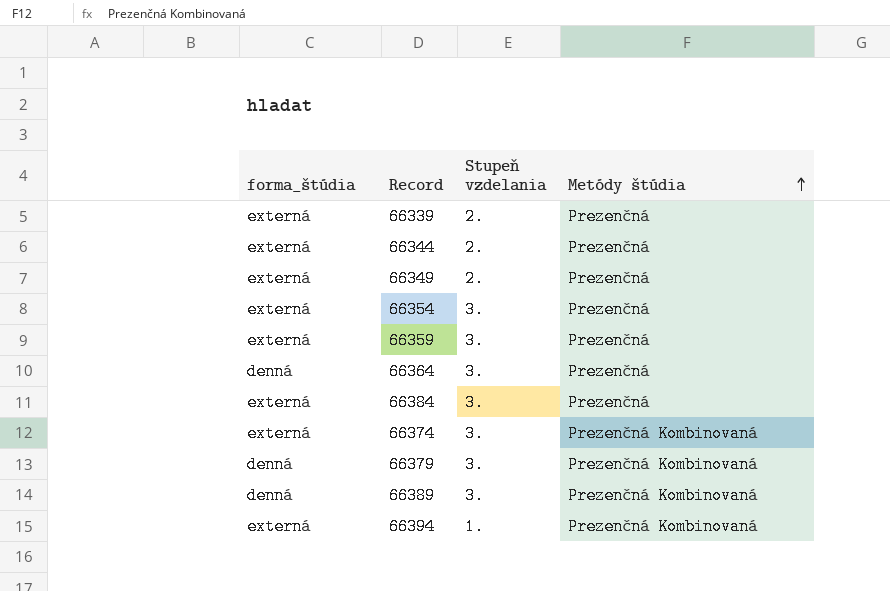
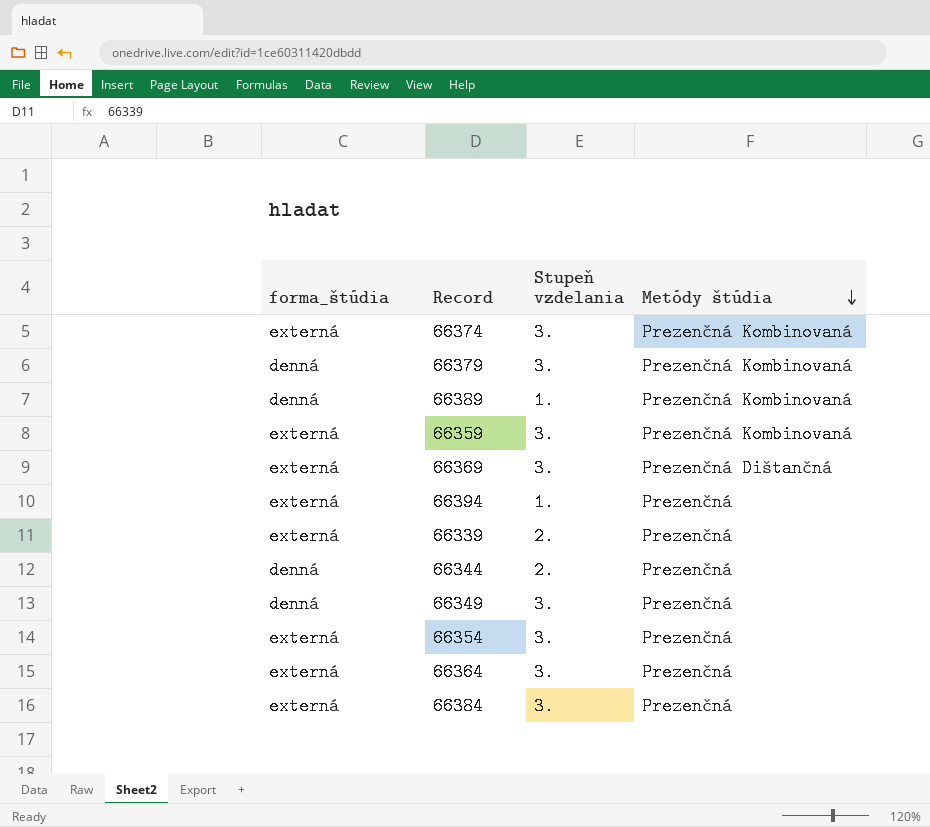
row order: Metódy štúdia ascending -> Metódy štúdia descending
66389 | Stupeň vzdelania: 3. -> 1.
66359 | Metódy štúdia: Prezenčná -> Prezenčná Kombinovaná
row 66369: none -> externá | 3. | Prezenčná Dištančná
66394 | Metódy štúdia: Prezenčná Kombinovaná -> Prezenčná
66344 | forma_štúdia: externá -> denná
66349 | forma_štúdia: externá -> denná
66349 | Stupeň vzdelania: 2. -> 3.
66364 | forma_štúdia: denná -> externá

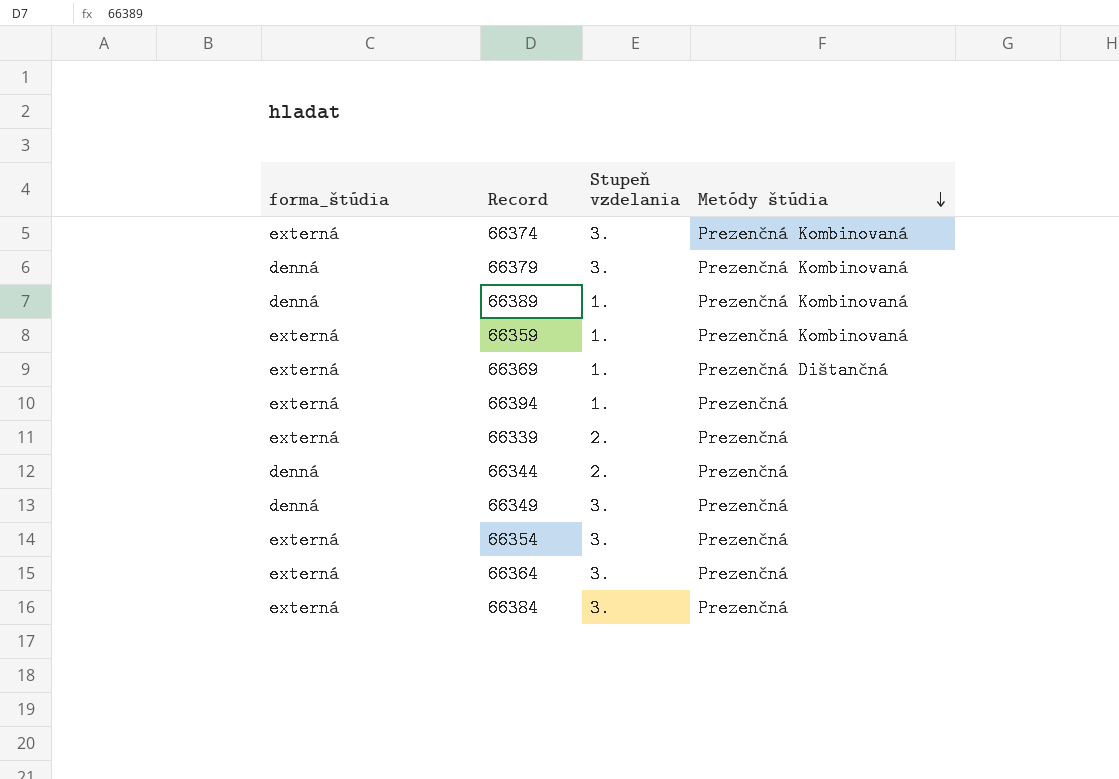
66359 | Stupeň vzdelania: 3. -> 1.
66369 | Stupeň vzdelania: 3. -> 1.

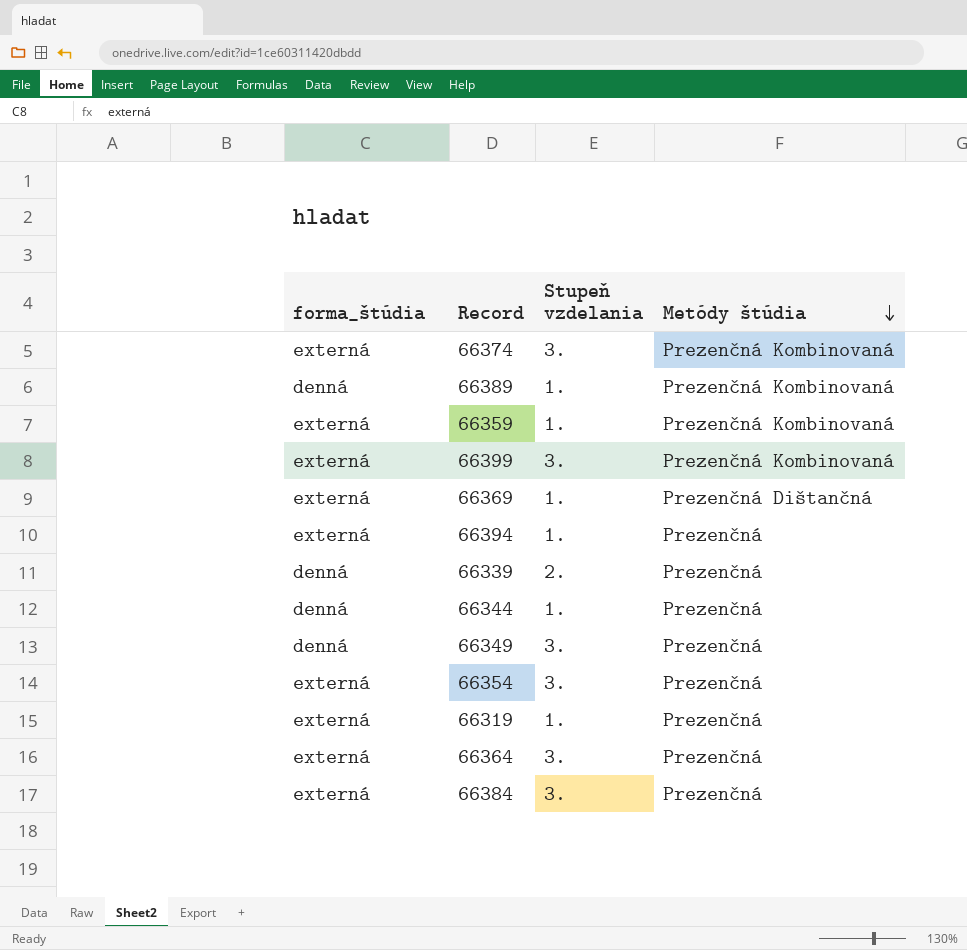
row 66379: denná | 3. | Prezenčná Kombinovaná -> none
row 66399: none -> externá | 3. | Prezenčná Kombinovaná
66339 | forma_štúdia: externá -> denná
66344 | Stupeň vzdelania: 2. -> 1.
row 66319: none -> externá | 1. | Prezenčná

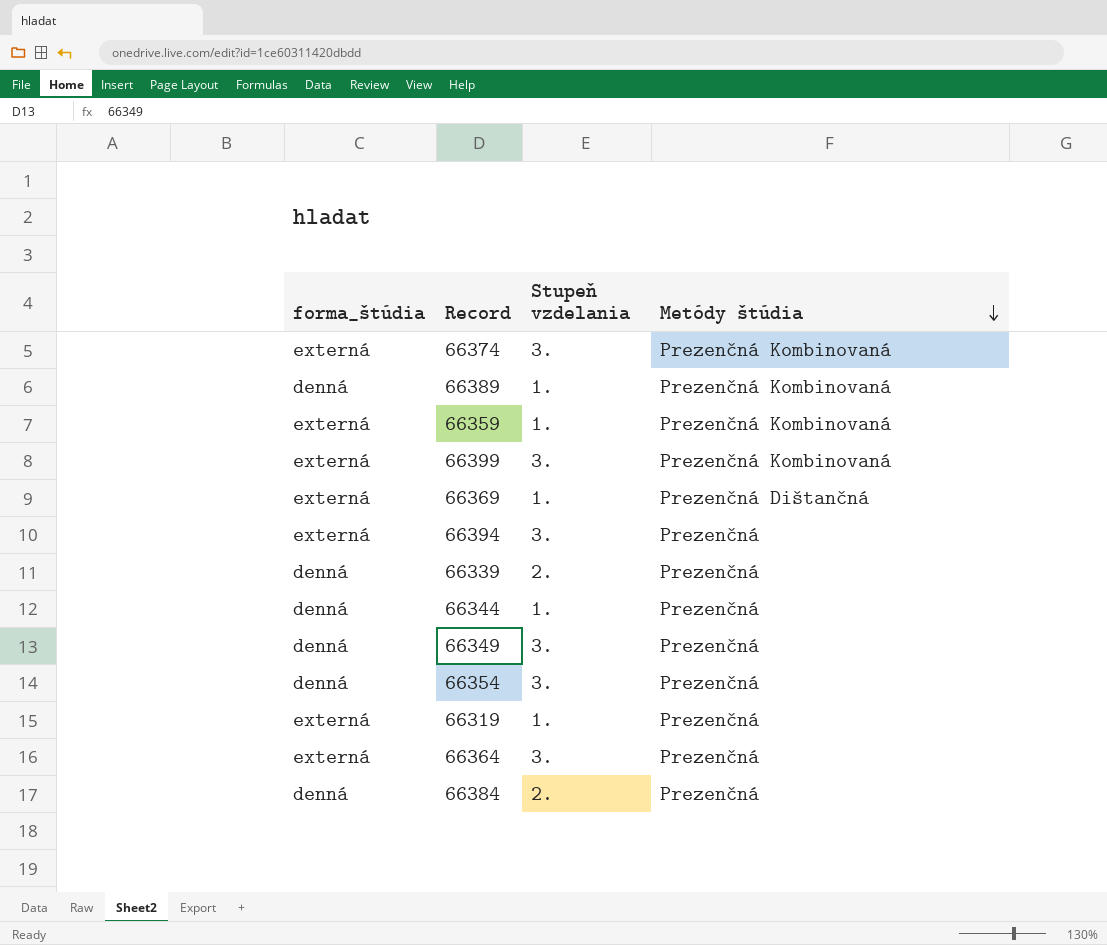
66394 | Stupeň vzdelania: 1. -> 3.
66354 | forma_štúdia: externá -> denná
66384 | forma_štúdia: externá -> denná
66384 | Stupeň vzdelania: 3. -> 2.

